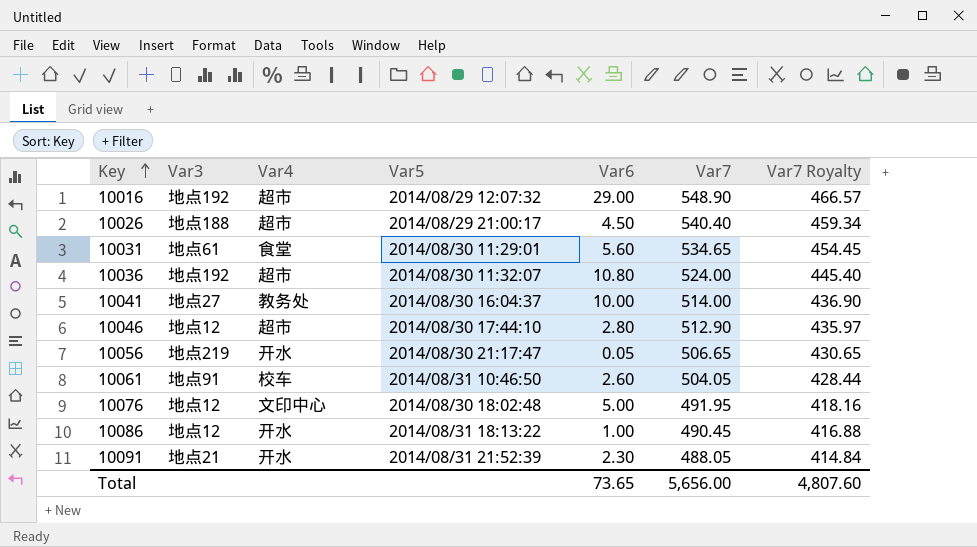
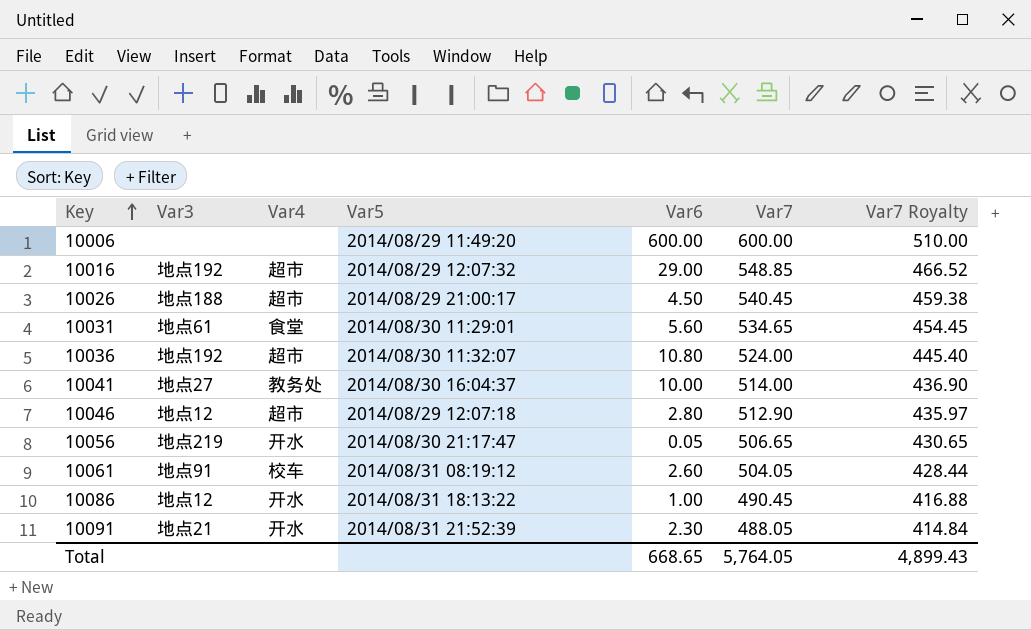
row 10076: 地点12 | 文印中心 | 2014/08/30 18:02:48 | 5.00 | 491.95 | 418.16 -> none
row 10006: none -> none | none | 2014/08/29 11:49:20 | 600.00 | 600.00 | 510.00
10016 | Var7: 548.90 -> 548.85
10016 | Var7 Royalty: 466.57 -> 466.52
10026 | Var7: 540.40 -> 540.45
10026 | Var7 Royalty: 459.34 -> 459.38
10046 | Var5: 2014/08/30 17:44:10 -> 2014/08/29 12:07:18
10061 | Var5: 2014/08/31 10:46:50 -> 2014/08/31 08:19:12
Total | Var6: 73.65 -> 668.65
Total | Var7: 5,656.00 -> 5,764.05
Total | Var7 Royalty: 4,807.60 -> 4,899.43

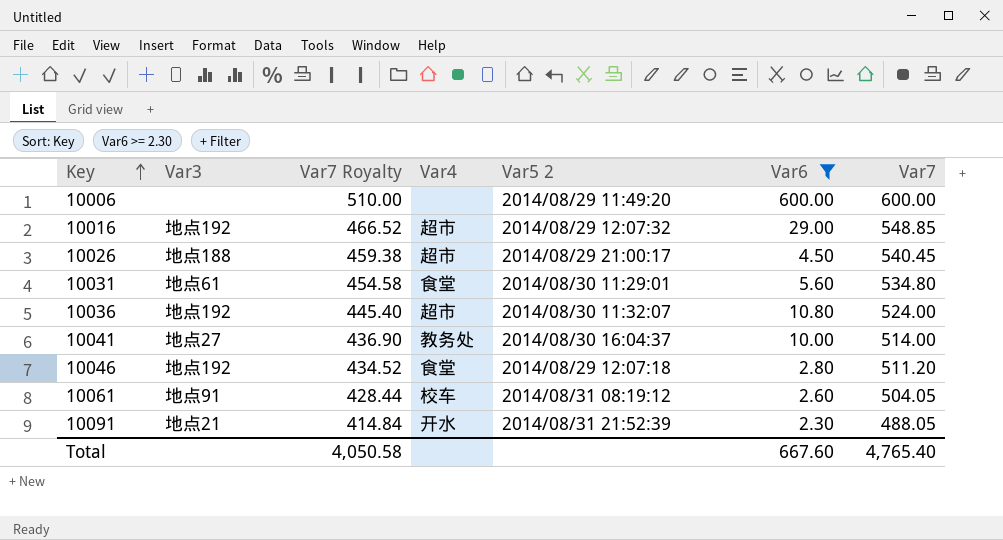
filter: none -> Var6 >= 2.30
column Var7 Royalty | position: 7 -> 3
column name: Var5 -> Var5 2
10031 | Var7 Royalty: 454.45 -> 454.58
10031 | Var7: 534.65 -> 534.80
10046 | Var3: 地点12 -> 地点192
10046 | Var7 Royalty: 435.97 -> 434.52
10046 | Var4: 超市 -> 食堂
10046 | Var7: 512.90 -> 511.20
Total | Var7 Royalty: 4,899.43 -> 4,050.58
Total | Var6: 668.65 -> 667.60
Total | Var7: 5,764.05 -> 4,765.40

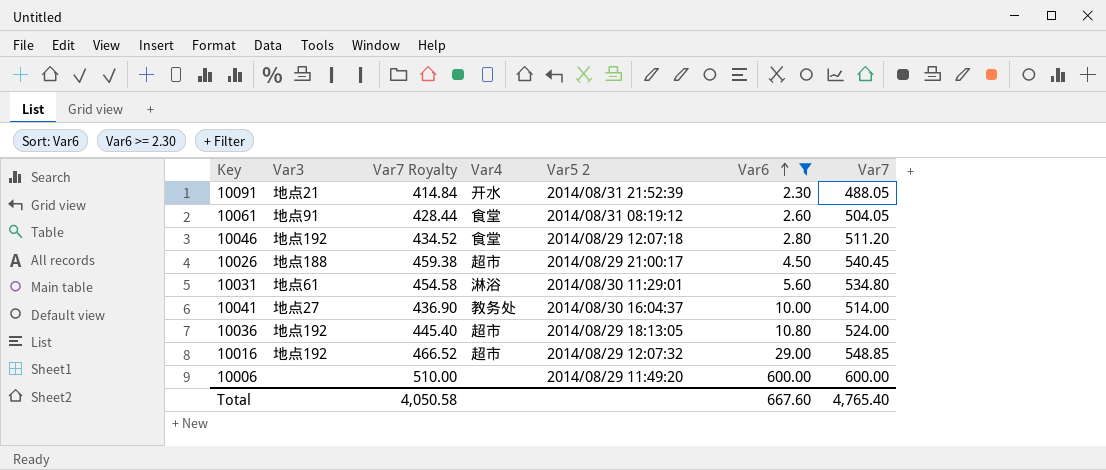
row order: Key ascending -> Var6 ascending
10061 | Var4: 校车 -> 食堂
10031 | Var4: 食堂 -> 淋浴
10036 | Var5 2: 2014/08/30 11:32:07 -> 2014/08/29 18:13:05

